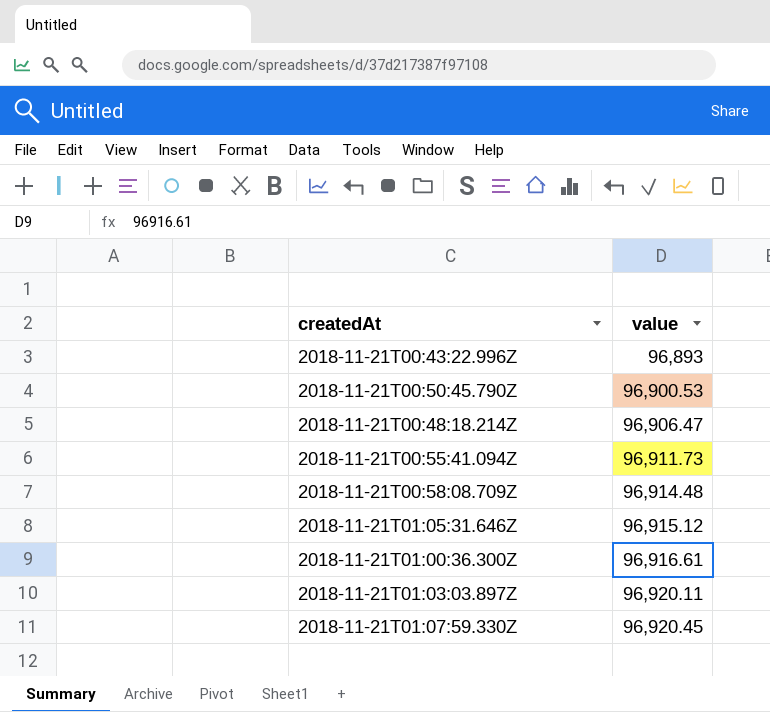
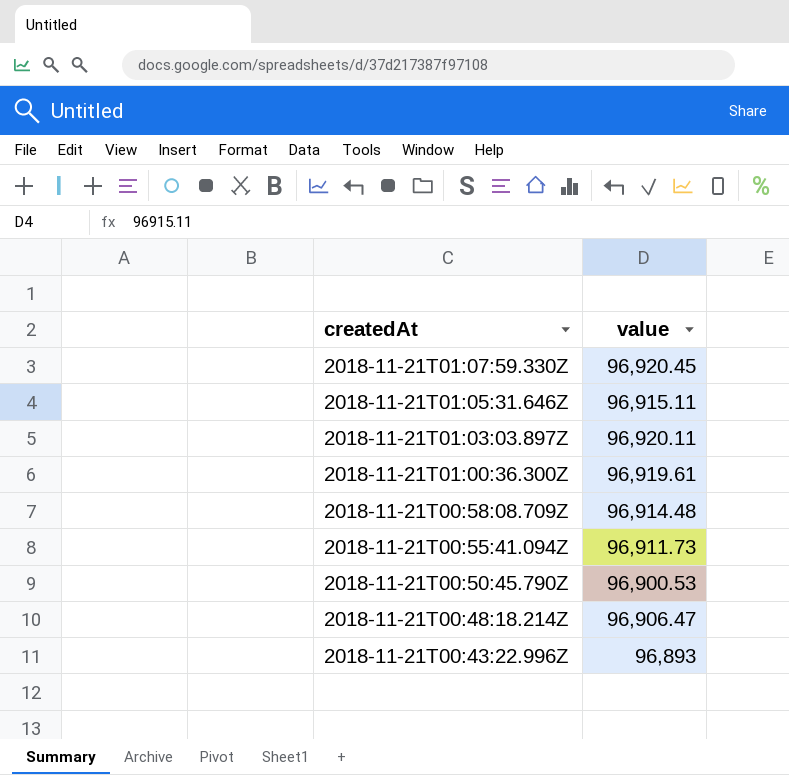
row order: value ascending -> createdAt descending
2018-11-21T01:05:31.646Z | value: 96,915.12 -> 96,915.11
2018-11-21T01:00:36.300Z | value: 96,916.61 -> 96,919.61

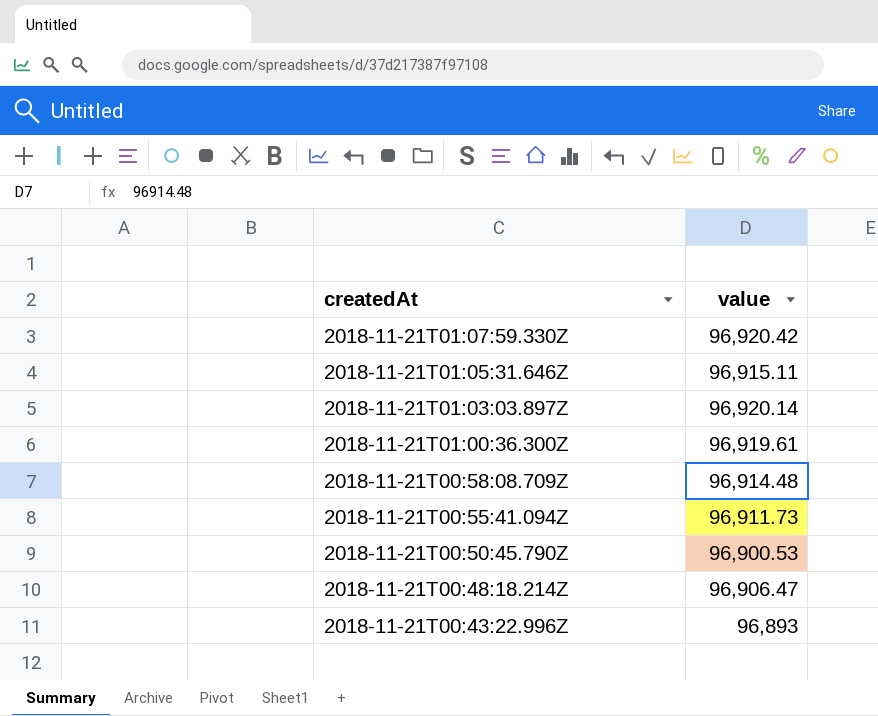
2018-11-21T01:07:59.330Z | value: 96,920.45 -> 96,920.42
2018-11-21T01:03:03.897Z | value: 96,920.11 -> 96,920.14

